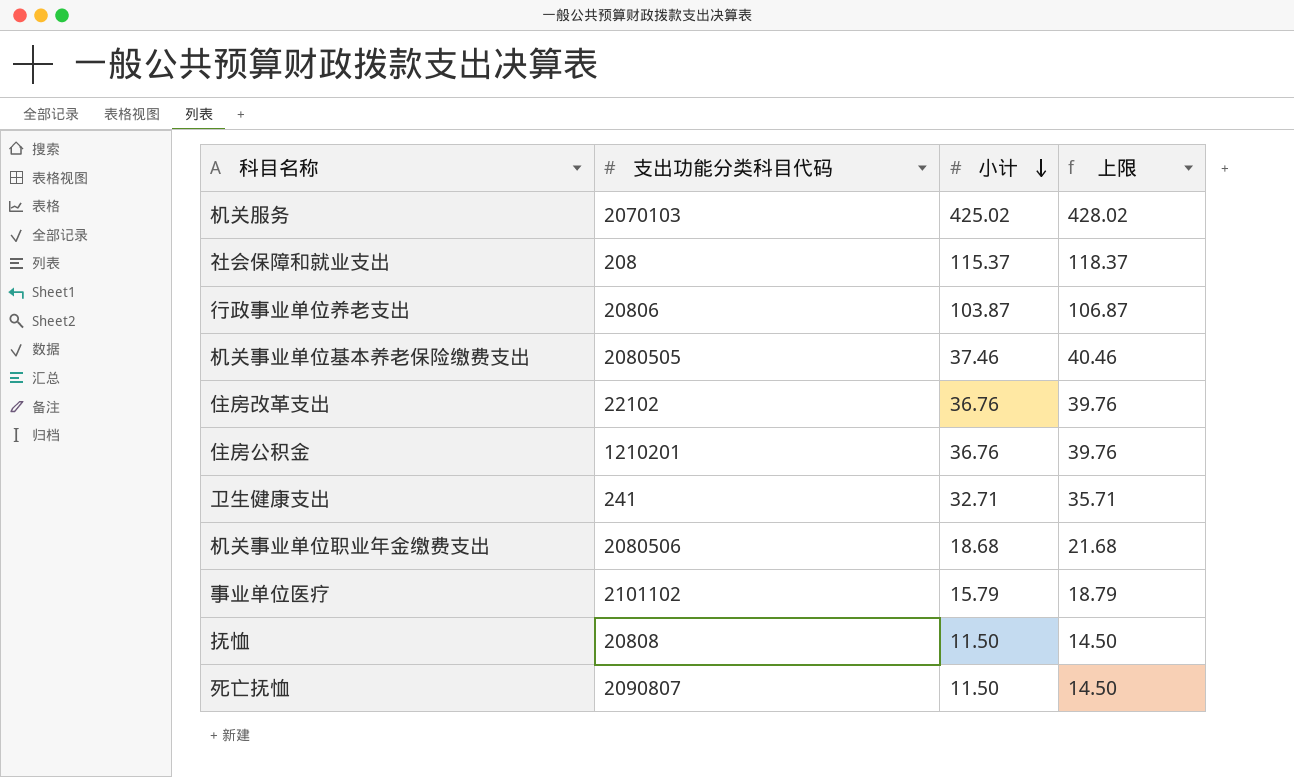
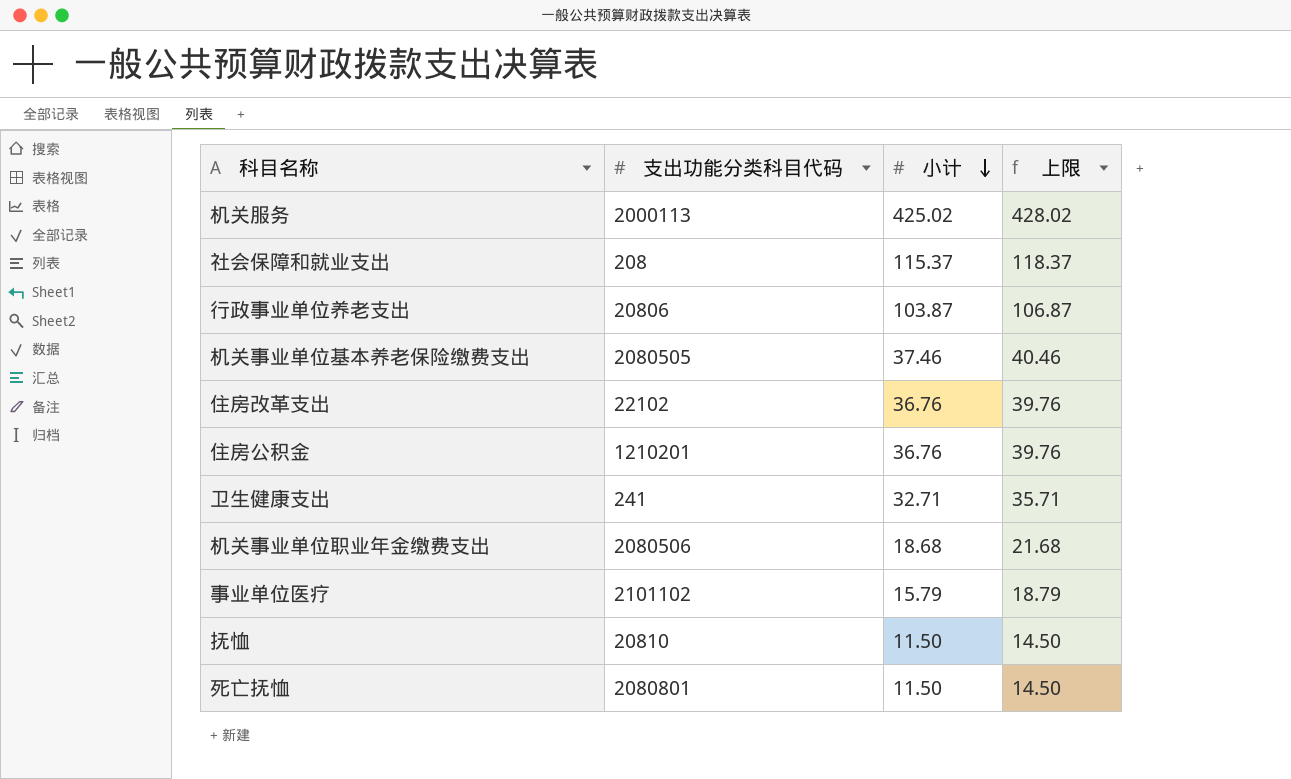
机关服务 | 支出功能分类科目代码: 2070103 -> 2000113
抚恤 | 支出功能分类科目代码: 20808 -> 20810
死亡抚恤 | 支出功能分类科目代码: 2090807 -> 2080801

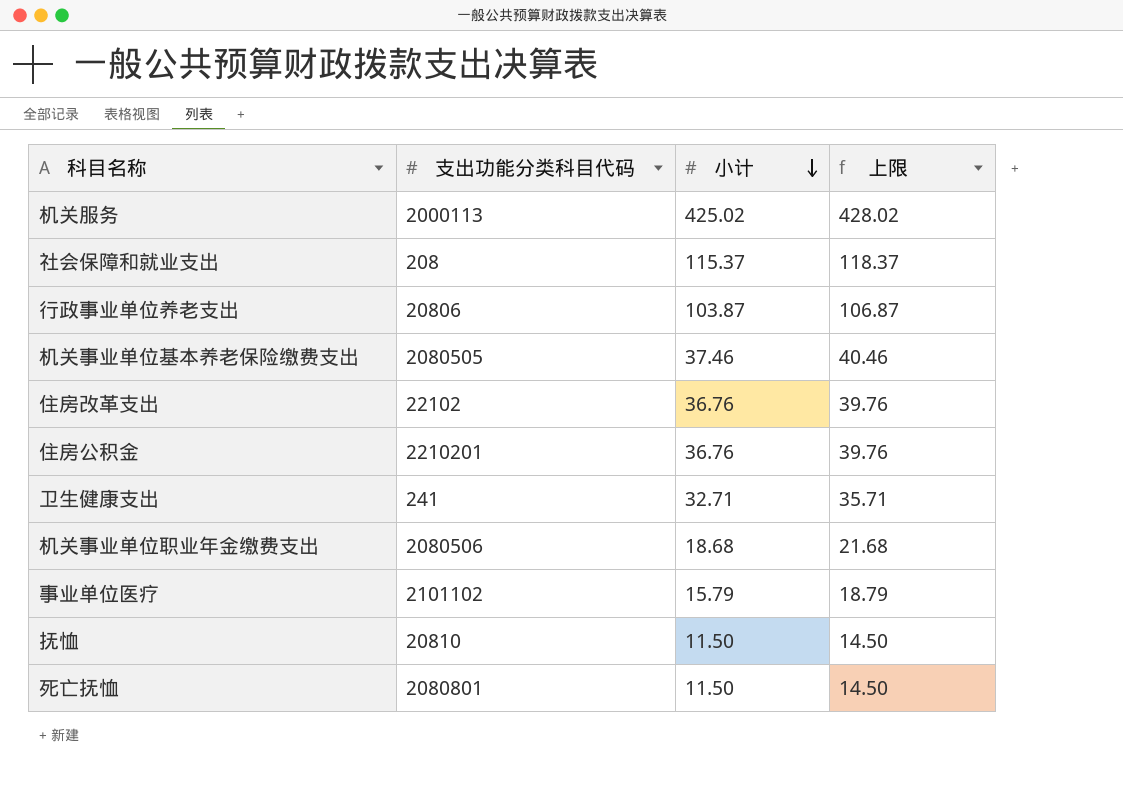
住房公积金 | 支出功能分类科目代码: 1210201 -> 2210201

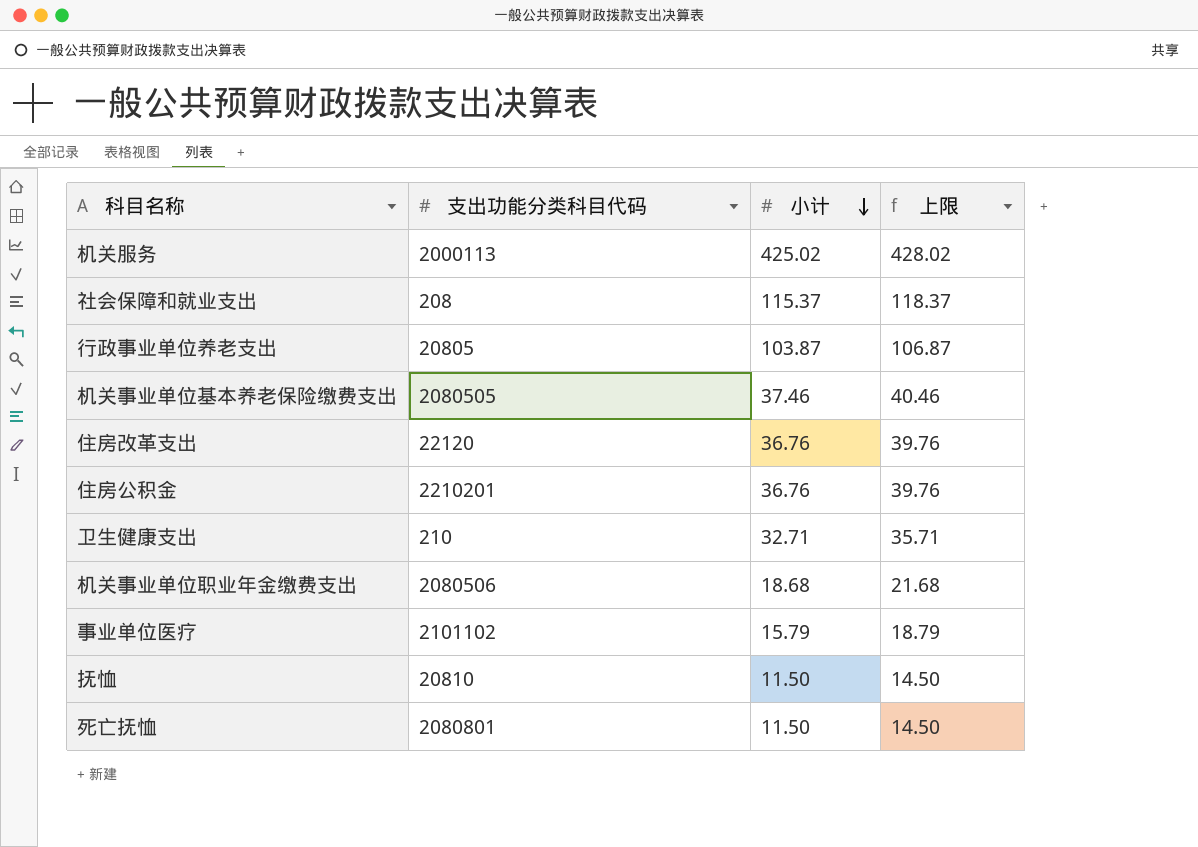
行政事业单位养老支出 | 支出功能分类科目代码: 20806 -> 20805
住房改革支出 | 支出功能分类科目代码: 22102 -> 22120
卫生健康支出 | 支出功能分类科目代码: 241 -> 210

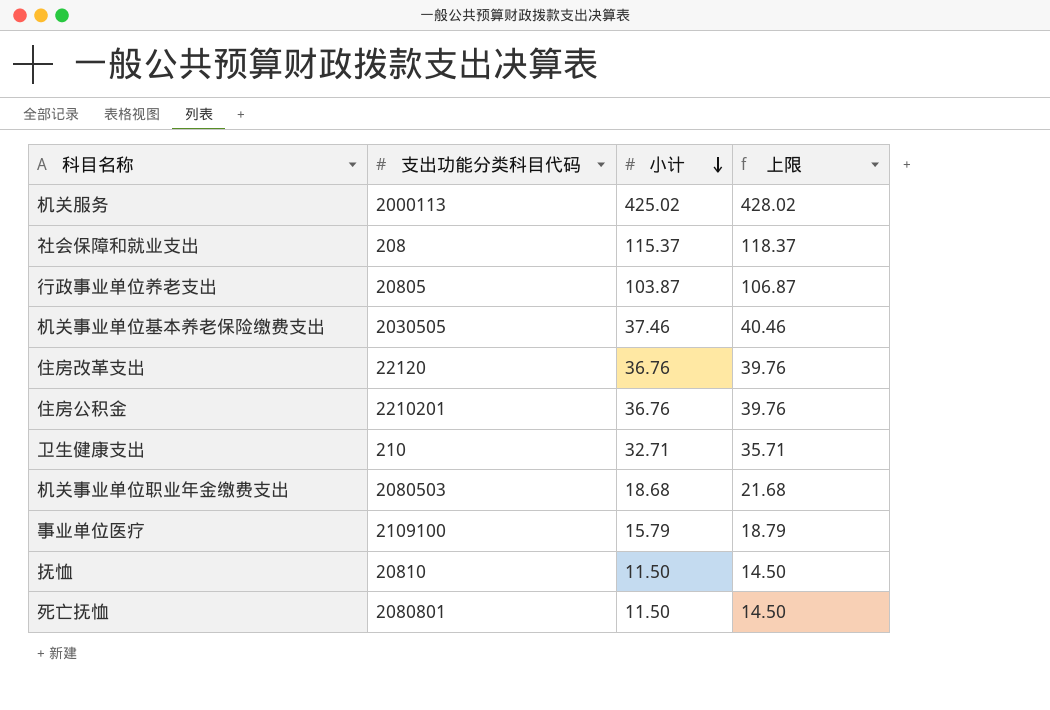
机关事业单位基本养老保险缴费支出 | 支出功能分类科目代码: 2080505 -> 2030505
机关事业单位职业年金缴费支出 | 支出功能分类科目代码: 2080506 -> 2080503
事业单位医疗 | 支出功能分类科目代码: 2101102 -> 2109100

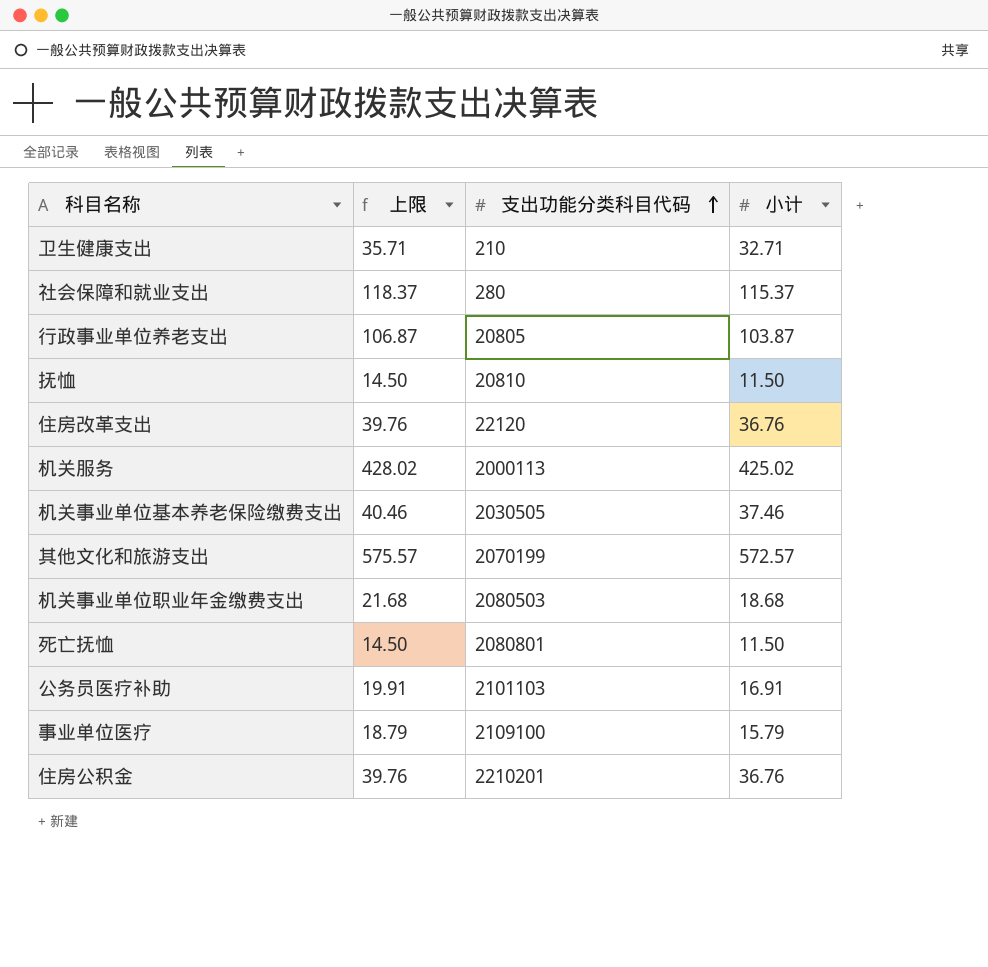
row order: 小计 descending -> 支出功能分类科目代码 ascending
column 上限 | position: 4 -> 2
社会保障和就业支出 | 支出功能分类科目代码: 208 -> 280
row 其他文化和旅游支出: none -> 575.57 | 2070199 | 572.57
row 公务员医疗补助: none -> 19.91 | 2101103 | 16.91

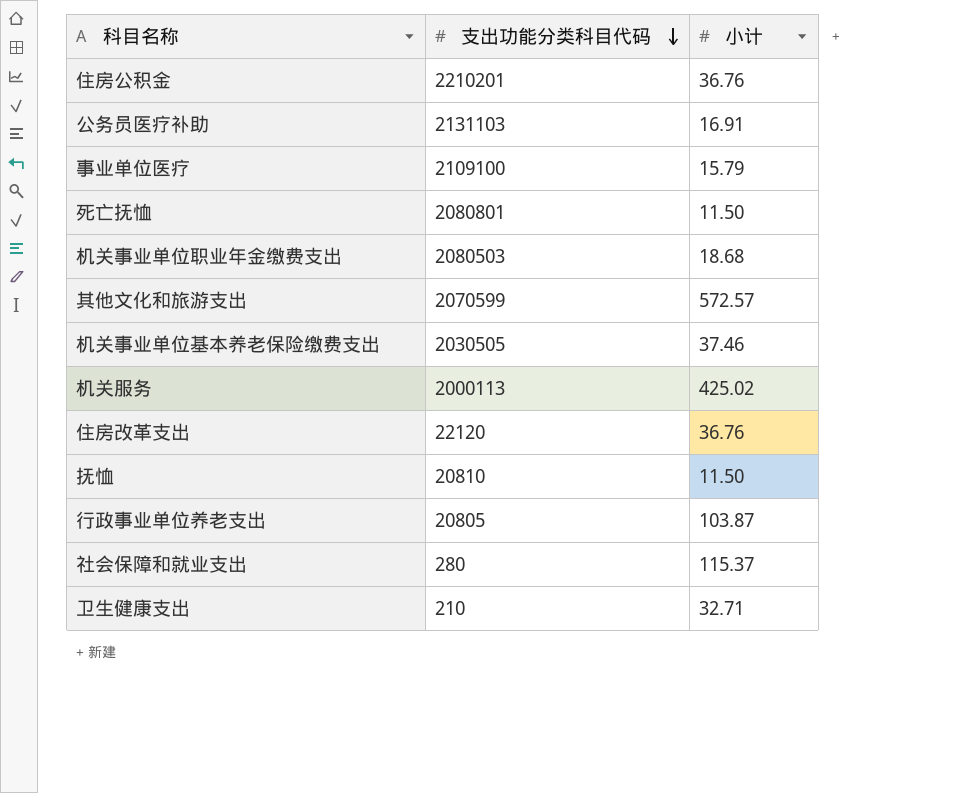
row order: 支出功能分类科目代码 ascending -> 支出功能分类科目代码 descending
column 上限 | formula: [小计] + 3 -> none
公务员医疗补助 | 支出功能分类科目代码: 2101103 -> 2131103
其他文化和旅游支出 | 支出功能分类科目代码: 2070199 -> 2070599

